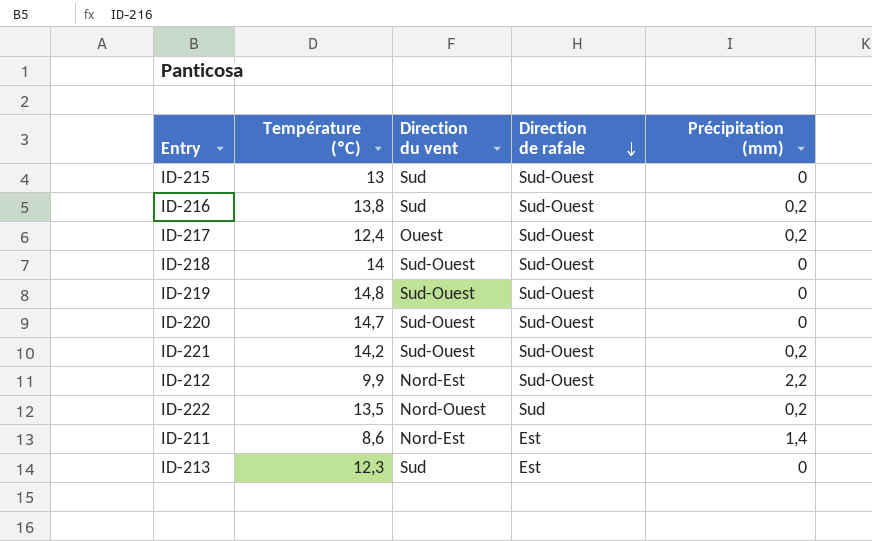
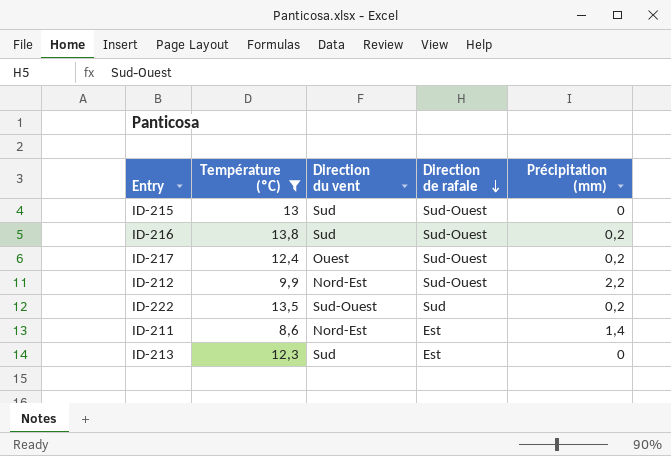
filter: none -> Température (ºC) <= 13,8
ID-222 | Direction du vent: Nord-Ouest -> Sud-Ouest

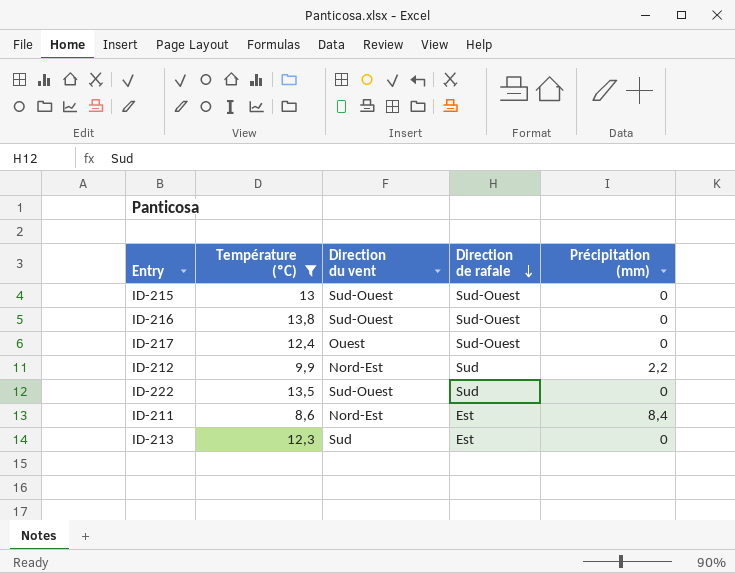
ID-215 | Direction du vent: Sud -> Sud-Ouest
ID-216 | Direction du vent: Sud -> Sud-Ouest
ID-216 | Précipitation (mm): 0,2 -> 0
ID-217 | Précipitation (mm): 0,2 -> 0
ID-212 | Direction de rafale: Sud-Ouest -> Sud
ID-222 | Précipitation (mm): 0,2 -> 0
ID-211 | Précipitation (mm): 1,4 -> 8,4

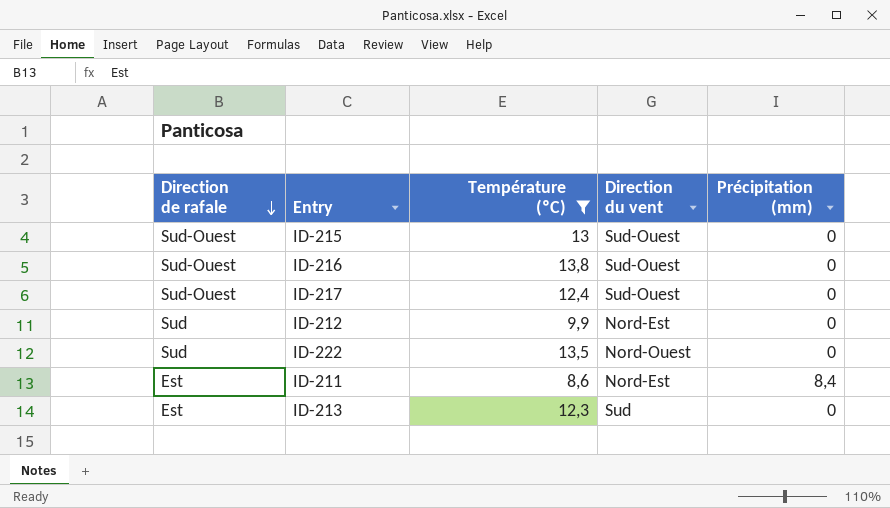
column Direction de rafale | position: 4 -> 1
ID-217 | Direction du vent: Ouest -> Sud-Ouest
ID-212 | Précipitation (mm): 2,2 -> 0
ID-222 | Direction du vent: Sud-Ouest -> Nord-Ouest

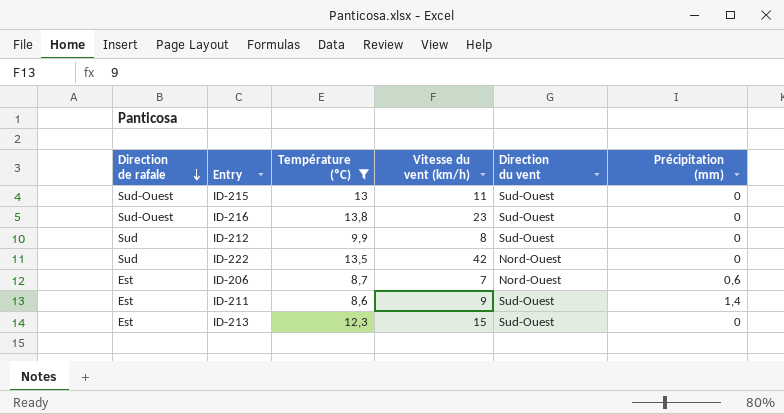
column Vitesse du vent (km/h) | position: none -> 4
row ID-217: Sud-Ouest | 12,4 | Sud-Ouest | 0 -> none
ID-212 | Direction du vent: Nord-Est -> Sud-Ouest
row ID-206: none -> Est | 8,7 | 7 | Nord-Ouest | 0,6
ID-211 | Direction du vent: Nord-Est -> Sud-Ouest
ID-211 | Précipitation (mm): 8,4 -> 1,4
ID-213 | Direction du vent: Sud -> Sud-Ouest

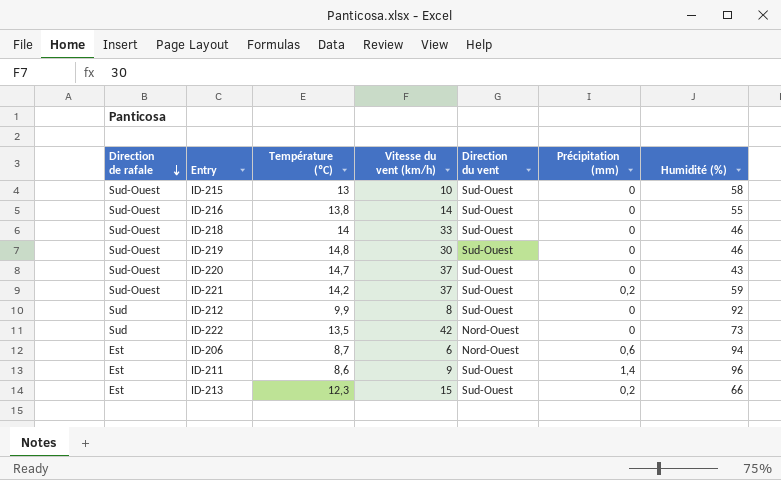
filter: Température (ºC) <= 13,8 -> none
column Humidité (%) | position: none -> 7
ID-215 | Vitesse du vent (km/h): 11 -> 10
ID-216 | Vitesse du vent (km/h): 23 -> 14
ID-206 | Vitesse du vent (km/h): 7 -> 6
ID-213 | Précipitation (mm): 0 -> 0,2

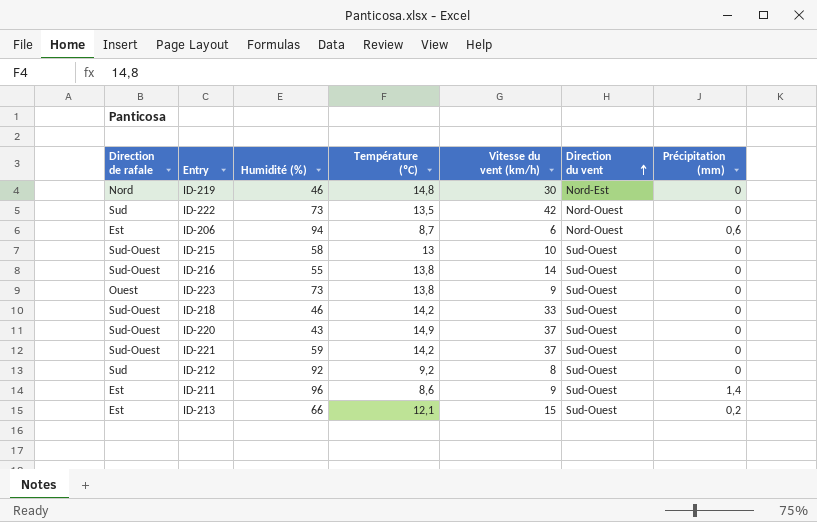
row order: Direction de rafale descending -> Direction du vent ascending
column Humidité (%) | position: 7 -> 3
ID-219 | Direction de rafale: Sud-Ouest -> Nord
ID-219 | Direction du vent: Sud-Ouest -> Nord-Est
row ID-223: none -> Ouest | 73 | 13,8 | 9 | Sud-Ouest | 0
ID-218 | Température (ºC): 14 -> 14,2
ID-220 | Température (ºC): 14,7 -> 14,9
ID-221 | Précipitation (mm): 0,2 -> 0
ID-212 | Température (ºC): 9,9 -> 9,2
ID-213 | Température (ºC): 12,3 -> 12,1

